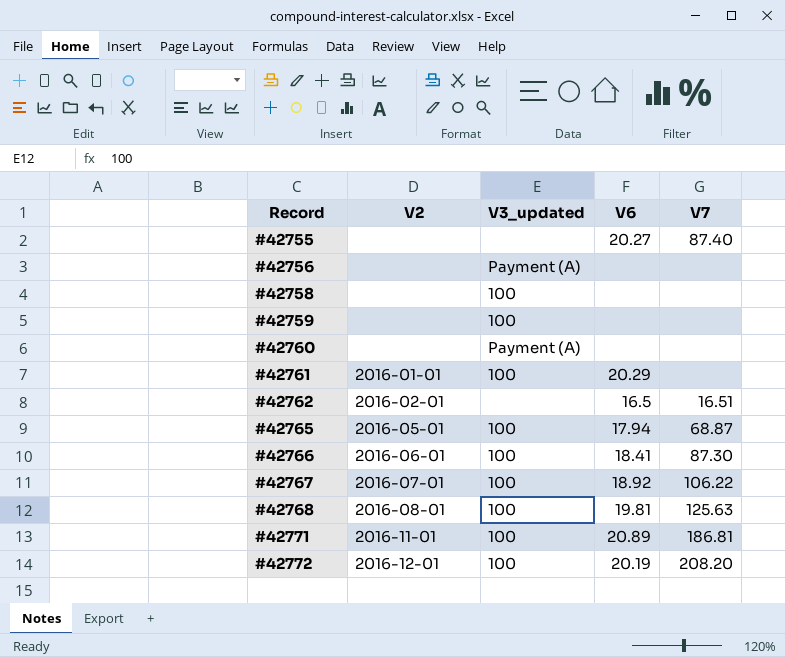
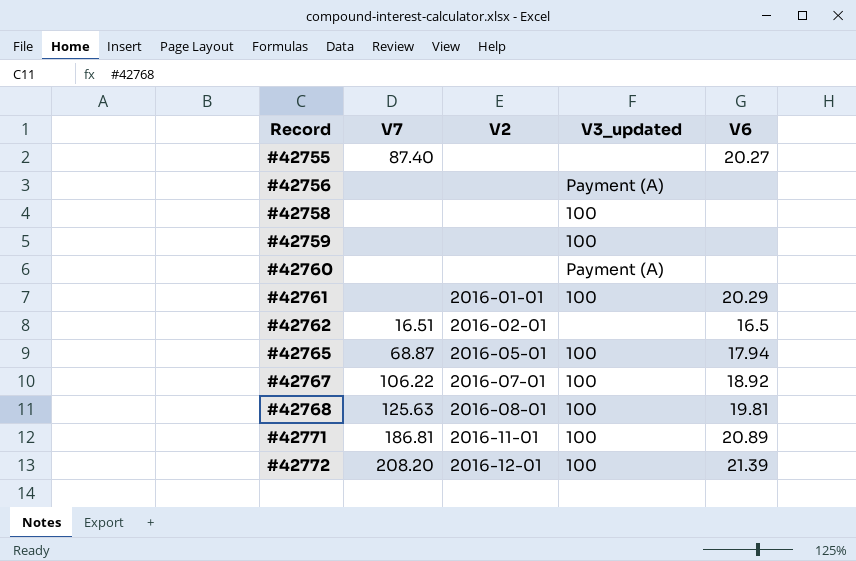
column V7 | position: 5 -> 2
row #42766: 2016-06-01 | 100 | 18.41 | 87.30 -> none
#42772 | V6: 20.19 -> 21.39

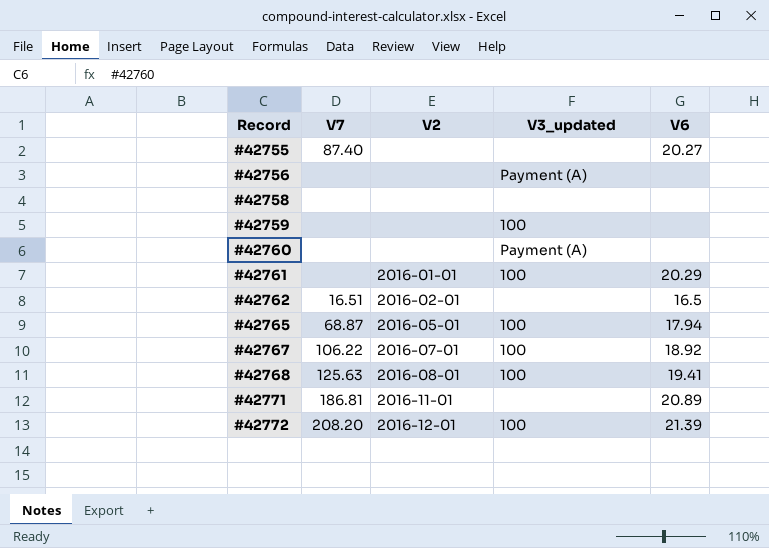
#42758 | V3_updated: 100 -> none
#42768 | V6: 19.81 -> 19.41
#42771 | V3_updated: 100 -> none

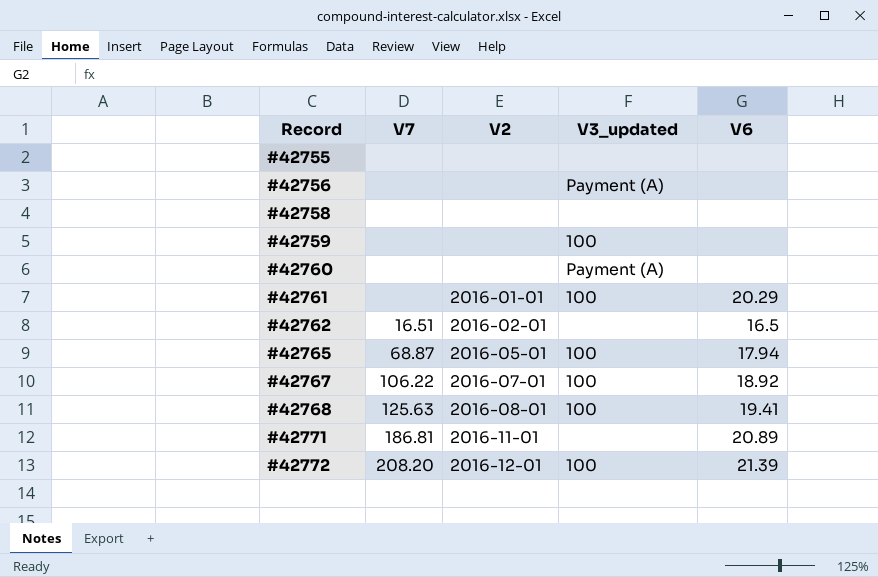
#42755 | V7: 87.40 -> none
#42755 | V6: 20.27 -> none

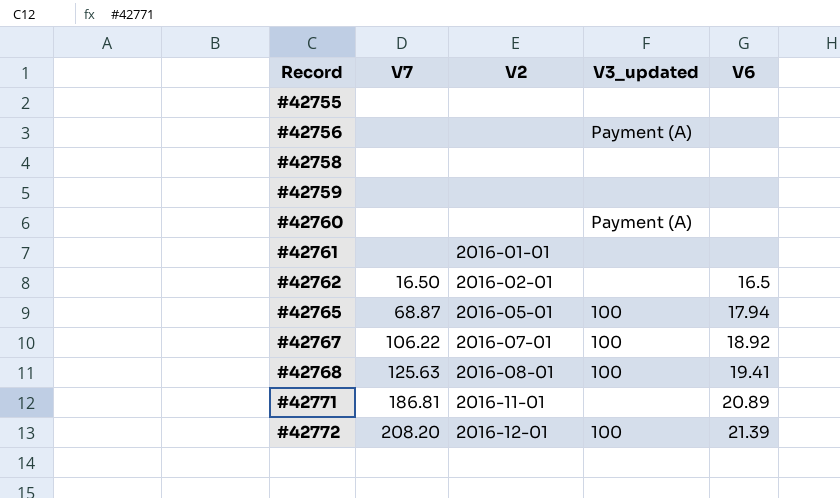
#42759 | V3_updated: 100 -> none
#42761 | V3_updated: 100 -> none
#42761 | V6: 20.29 -> none
#42762 | V7: 16.51 -> 16.50

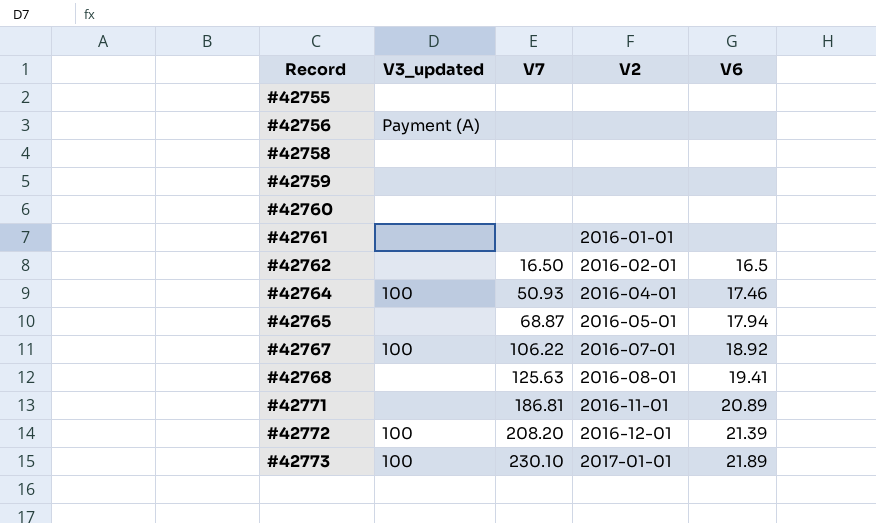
column V3_updated | position: 4 -> 2
#42760 | V3_updated: Payment (A) -> none
row #42764: none -> 100 | 50.93 | 2016-04-01 | 17.46
#42765 | V3_updated: 100 -> none
#42768 | V3_updated: 100 -> none
row #42773: none -> 100 | 230.10 | 2017-01-01 | 21.89

